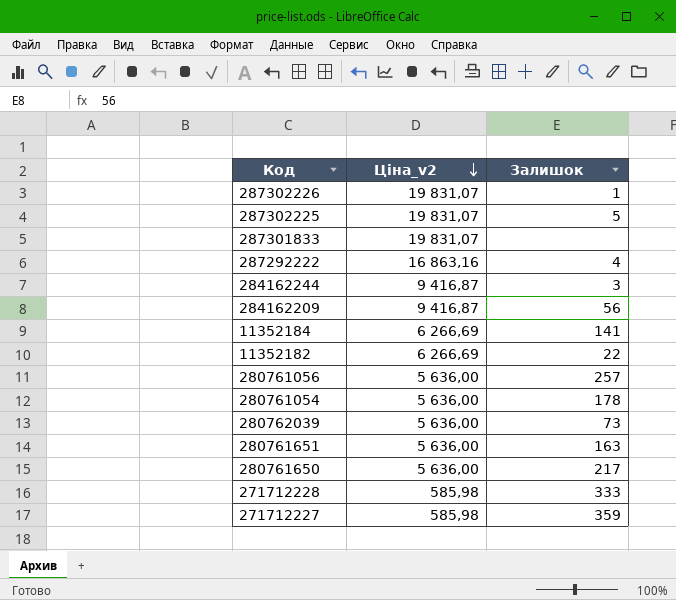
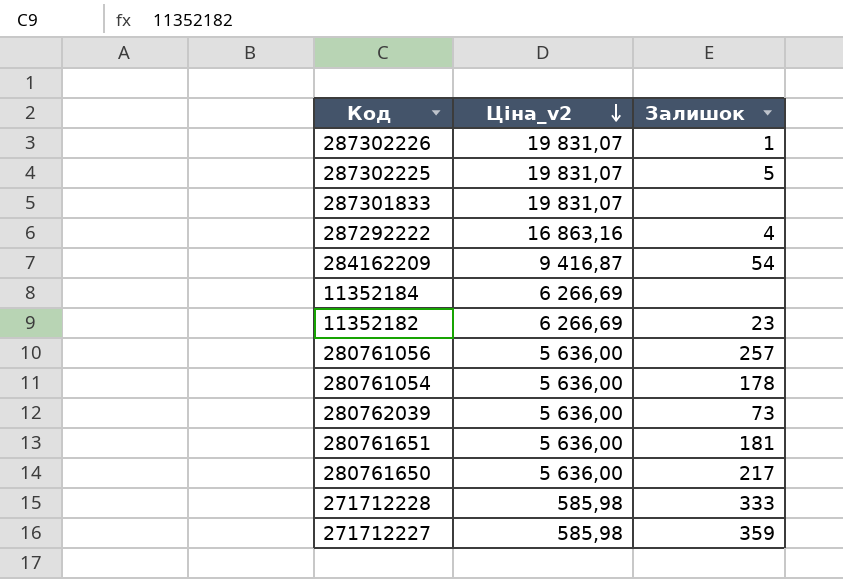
row 284162244: 9 416,87 | 3 -> none
284162209 | Залишок: 56 -> 54
11352184 | Залишок: 141 -> none
11352182 | Залишок: 22 -> 23
280761651 | Залишок: 163 -> 181

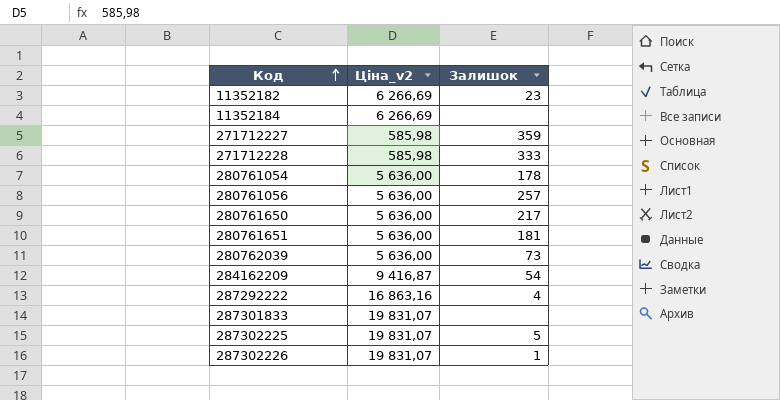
row order: Ціна_v2 descending -> Код ascending

